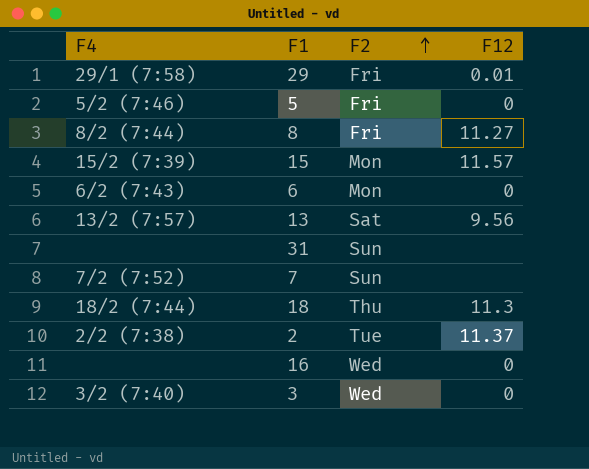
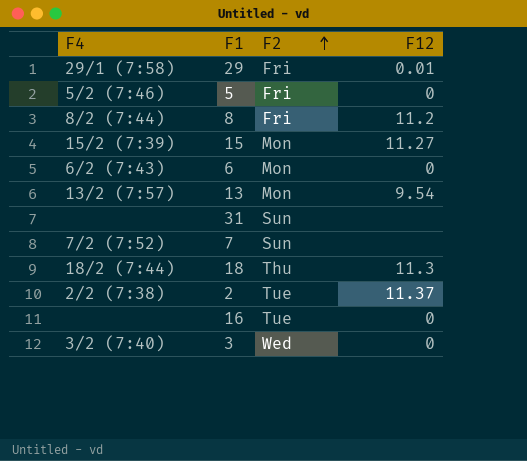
8 | F12: 11.27 -> 11.2
15 | F12: 11.57 -> 11.27
13 | F2: Sat -> Mon
13 | F12: 9.56 -> 9.54
16 | F2: Wed -> Tue

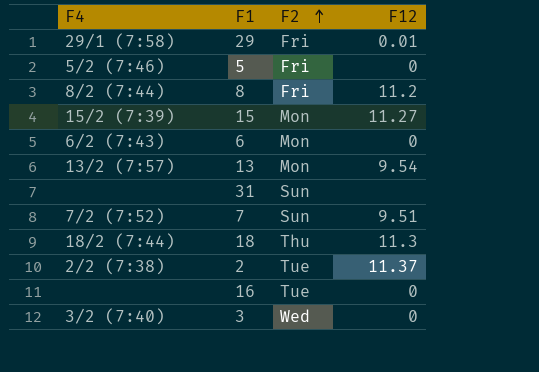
7 | F12: none -> 9.51

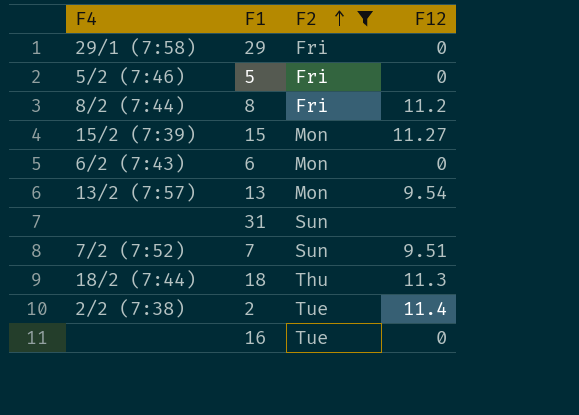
filter: none -> F2 != Wed
29 | F12: 0.01 -> 0
2 | F12: 11.37 -> 11.4

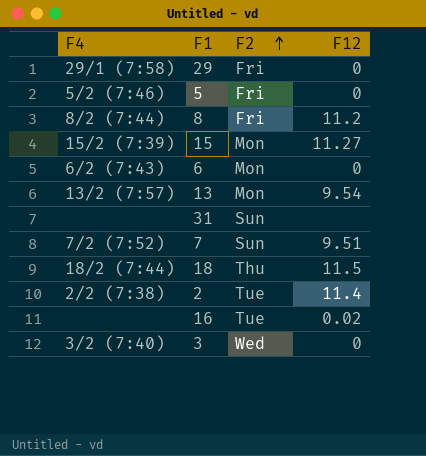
filter: F2 != Wed -> none
18 | F12: 11.3 -> 11.5
16 | F12: 0 -> 0.02

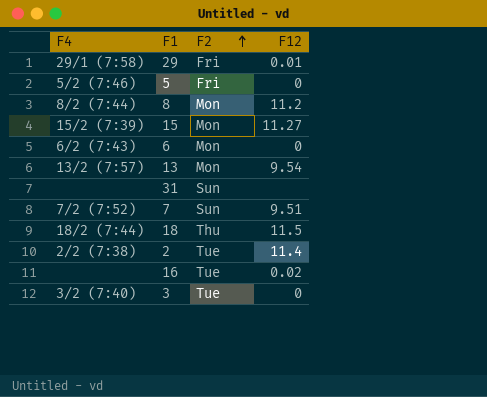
29 | F12: 0 -> 0.01
8 | F2: Fri -> Mon
3 | F2: Wed -> Tue

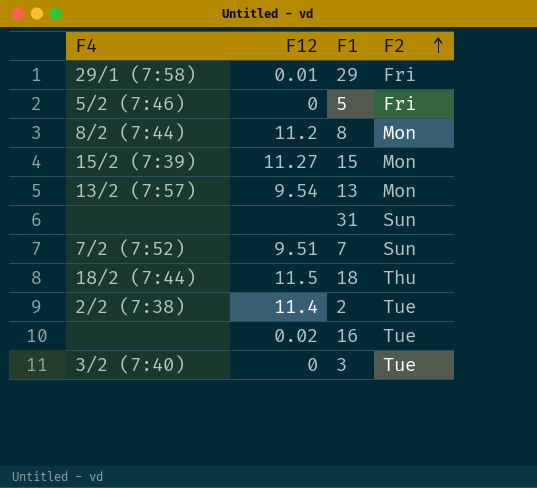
column F12 | position: 4 -> 2
row 6: 6/2 (7:43) | Mon | 0 -> none

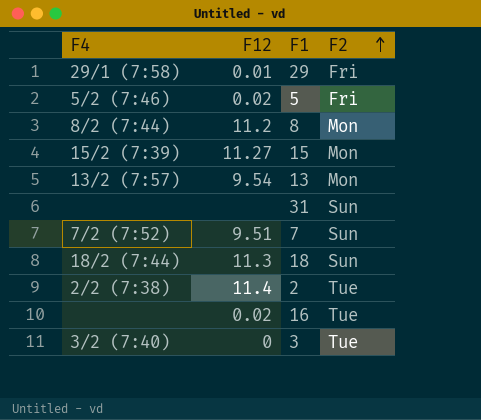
5 | F12: 0 -> 0.02
18 | F12: 11.5 -> 11.3
18 | F2: Thu -> Sun

